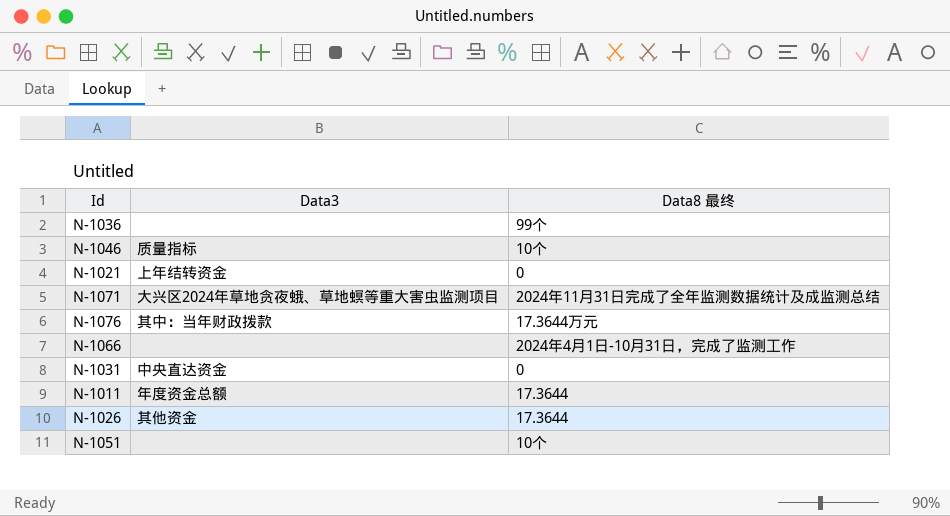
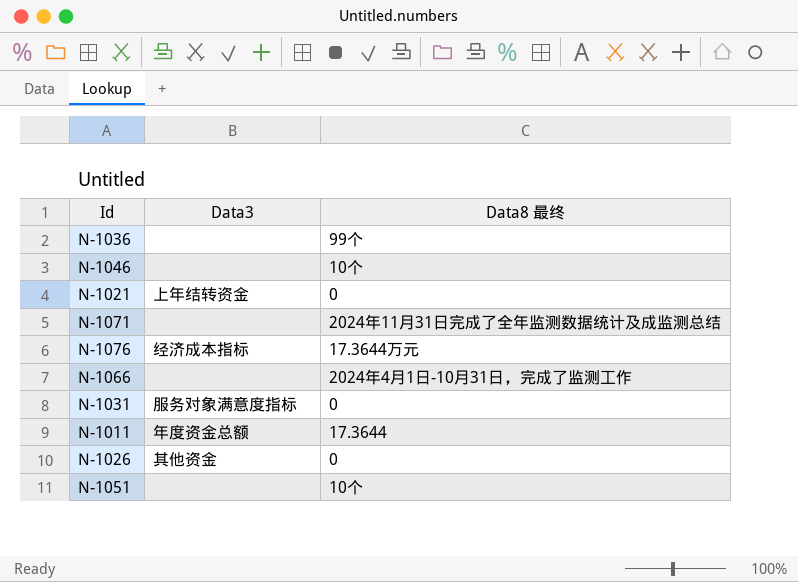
N-1046 | Data3: 质量指标 -> none
N-1071 | Data3: 大兴区2024年草地贪夜蛾、草地螟等重大害虫监测项目 -> none
N-1076 | Data3: 其中：当年财政拨款 -> 经济成本指标
N-1031 | Data3: 中央直达资金 -> 服务对象满意度指标
N-1026 | Data8 最终: 17.3644 -> 0

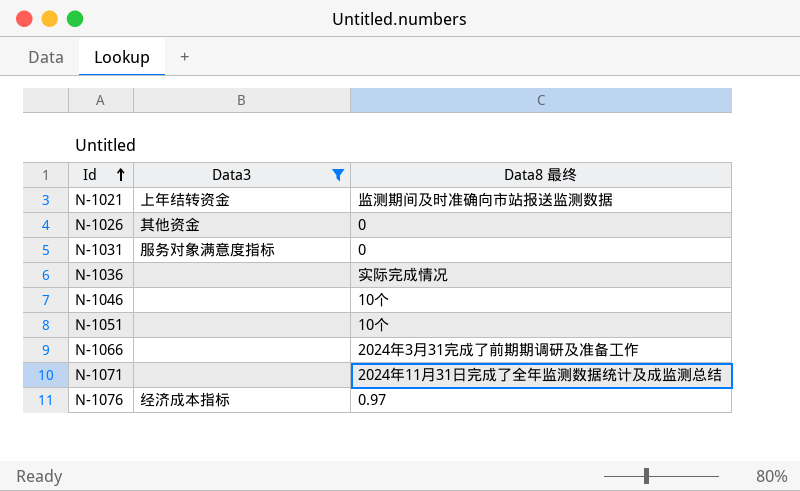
filter: none -> Data3 != 年度资金总额
row order: none -> Id ascending
N-1021 | Data8 最终: 0 -> 监测期间及时准确向市站报送监测数据
N-1036 | Data8 最终: 99个 -> 实际完成情况
N-1066 | Data8 最终: 2024年4月1日-10月31日，完成了监测工作 -> 2024年3月31完成了前期期调研及准备工作
N-1076 | Data8 最终: 17.3644万元 -> 0.97

